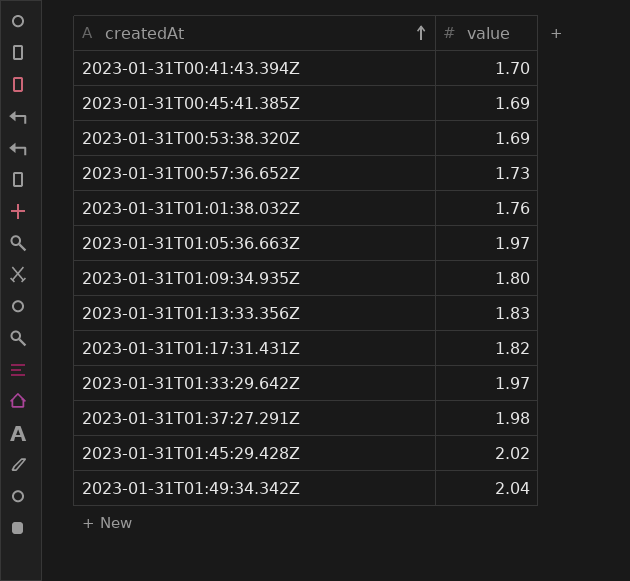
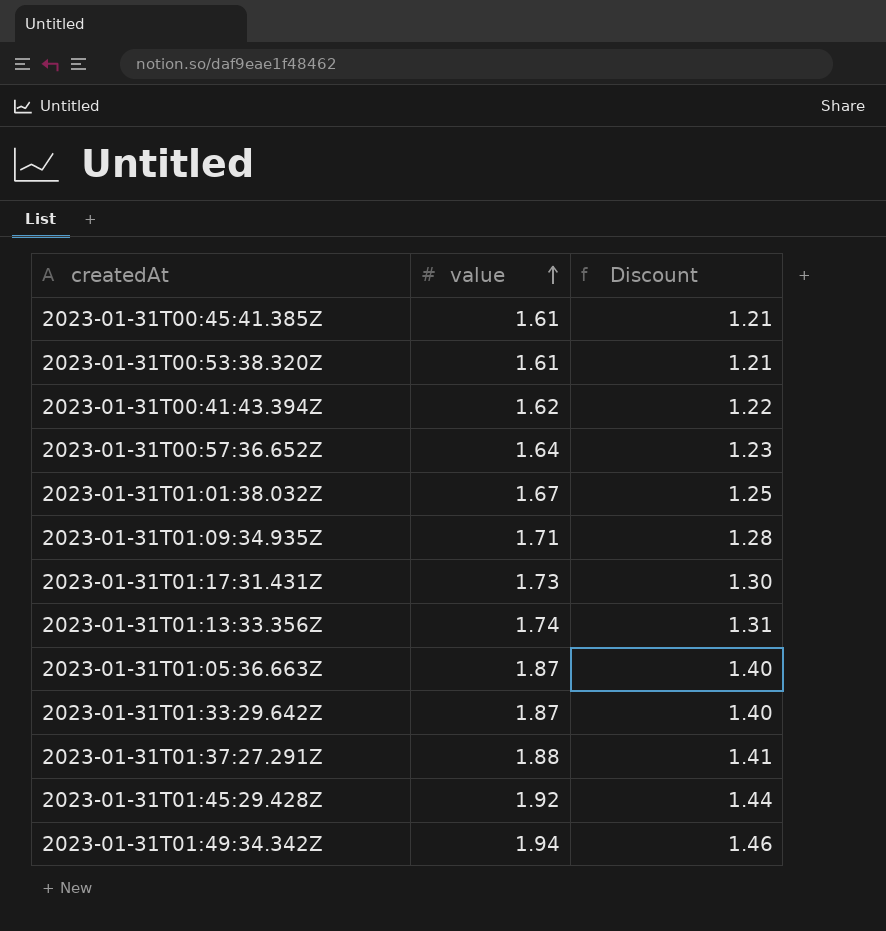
row order: createdAt ascending -> value ascending
column Discount | formula: none -> [value] * 0.75
2023-01-31T00:45:41.385Z | value: 1.69 -> 1.61
2023-01-31T00:53:38.320Z | value: 1.69 -> 1.61
2023-01-31T00:41:43.394Z | value: 1.70 -> 1.62
2023-01-31T00:57:36.652Z | value: 1.73 -> 1.64
2023-01-31T01:01:38.032Z | value: 1.76 -> 1.67
2023-01-31T01:09:34.935Z | value: 1.80 -> 1.71
2023-01-31T01:17:31.431Z | value: 1.82 -> 1.73
2023-01-31T01:13:33.356Z | value: 1.83 -> 1.74
2023-01-31T01:05:36.663Z | value: 1.97 -> 1.87
2023-01-31T01:33:29.642Z | value: 1.97 -> 1.87
2023-01-31T01:37:27.291Z | value: 1.98 -> 1.88
2023-01-31T01:45:29.428Z | value: 2.02 -> 1.92
2023-01-31T01:49:34.342Z | value: 2.04 -> 1.94

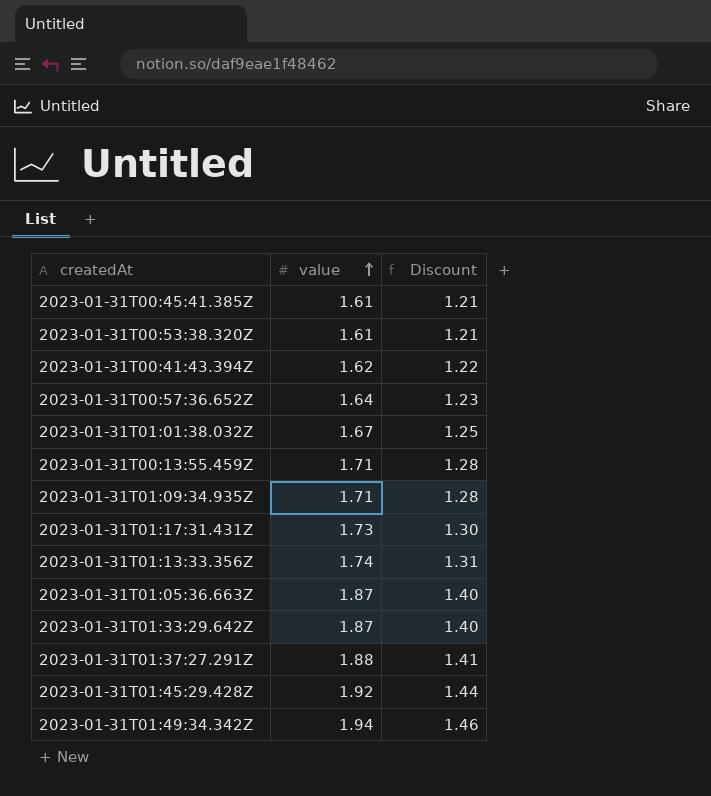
row 2023-01-31T00:13:55.459Z: none -> 1.71 | 1.28

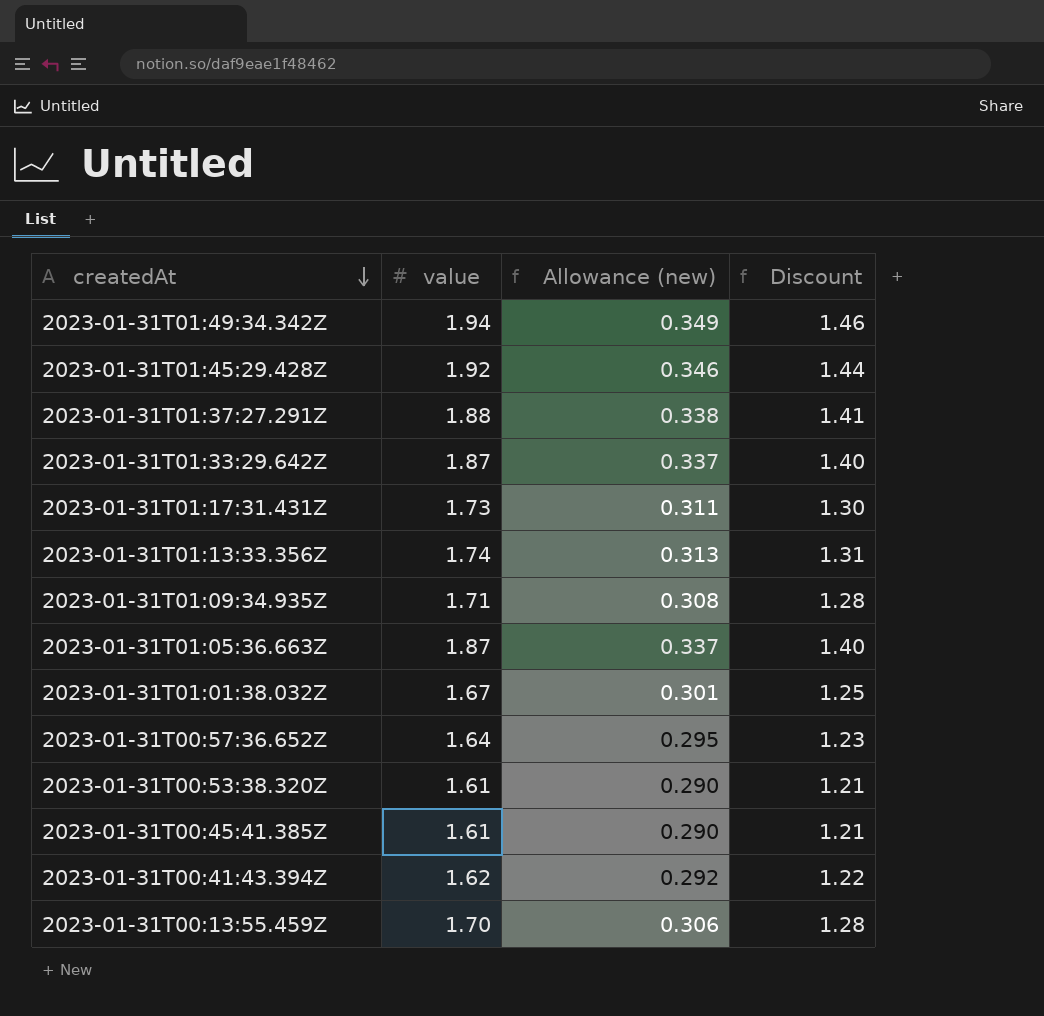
row order: value ascending -> createdAt descending
column Allowance (new) | formula: none -> [value] * 0.18
2023-01-31T00:13:55.459Z | value: 1.71 -> 1.70

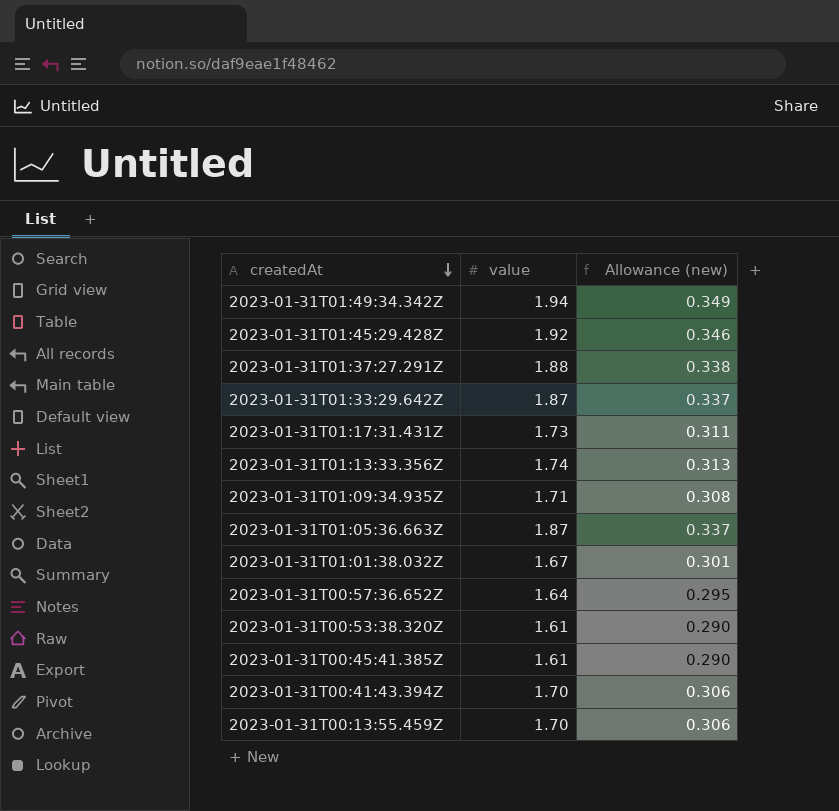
column Discount | formula: [value] * 0.75 -> none
2023-01-31T00:41:43.394Z | value: 1.62 -> 1.70
2023-01-31T00:41:43.394Z | Allowance (new): 0.292 -> 0.306

